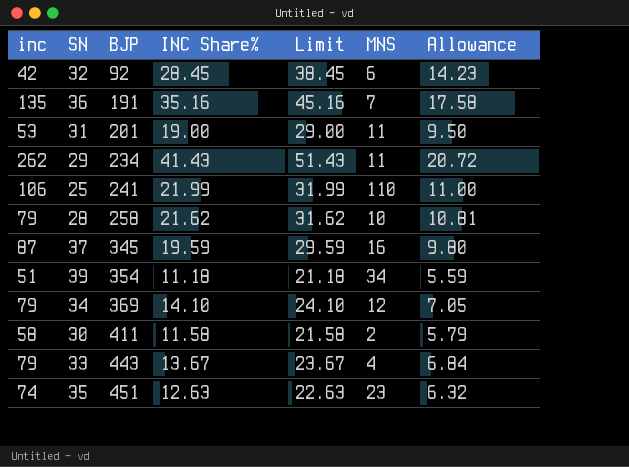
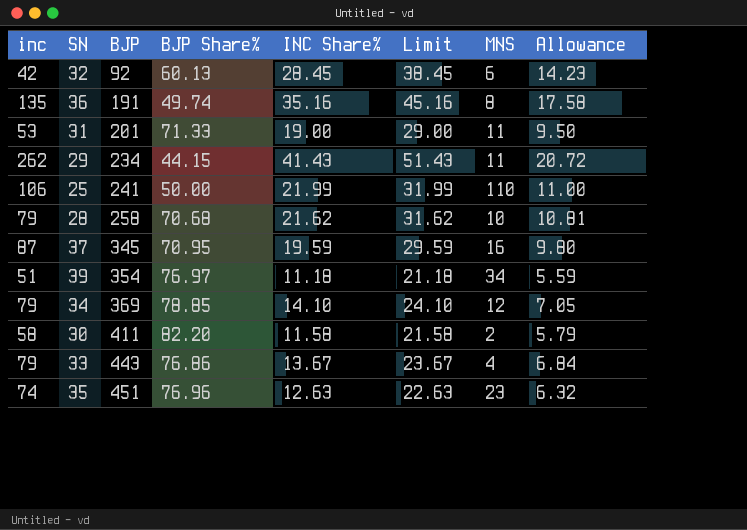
column BJP Share% | position: none -> 4
36 | MNS: 7 -> 8

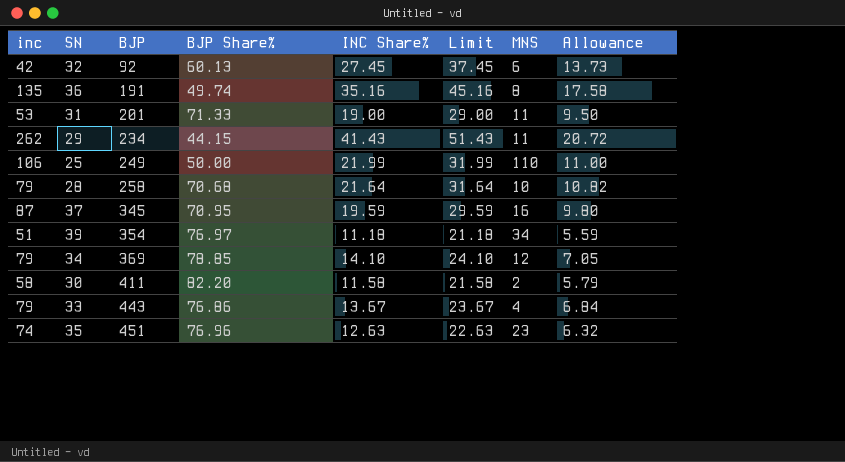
32 | INC Share%: 28.45 -> 27.45
32 | Limit: 38.45 -> 37.45
32 | Allowance: 14.23 -> 13.73
25 | BJP: 241 -> 249
28 | INC Share%: 21.62 -> 21.64
28 | Limit: 31.62 -> 31.64
28 | Allowance: 10.81 -> 10.82

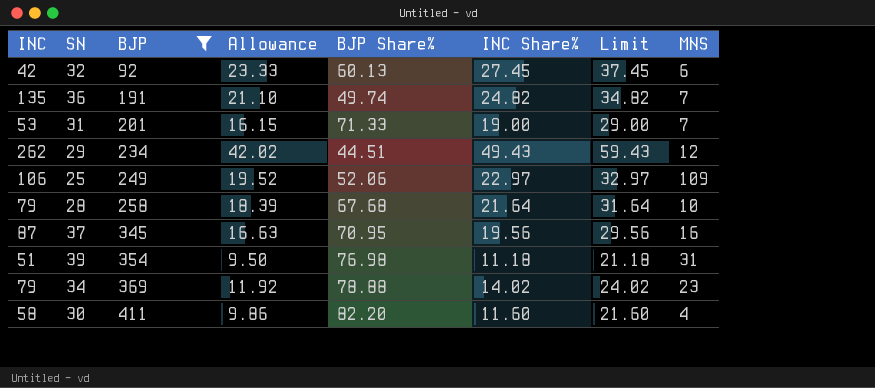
filter: none -> BJP <= 411
column name: inc -> INC
column Allowance | formula: [INC Share%] * 0.5 -> [INC Share%] * 0.85
column Allowance | position: 8 -> 4
36 | INC Share%: 35.16 -> 24.82
36 | Limit: 45.16 -> 34.82
36 | MNS: 8 -> 7
31 | MNS: 11 -> 7
29 | BJP Share%: 44.15 -> 44.51
29 | INC Share%: 41.43 -> 49.43
29 | Limit: 51.43 -> 59.43
29 | MNS: 11 -> 12
25 | BJP Share%: 50.00 -> 52.06
25 | INC Share%: 21.99 -> 22.97
25 | Limit: 31.99 -> 32.97
25 | MNS: 110 -> 109
28 | BJP Share%: 70.68 -> 67.68
37 | INC Share%: 19.59 -> 19.56
37 | Limit: 29.59 -> 29.56
39 | BJP Share%: 76.97 -> 76.98
39 | MNS: 34 -> 31
34 | BJP Share%: 78.85 -> 78.88
34 | INC Share%: 14.10 -> 14.02
34 | Limit: 24.10 -> 24.02
34 | MNS: 12 -> 23
30 | INC Share%: 11.58 -> 11.60
30 | Limit: 21.58 -> 21.60
30 | MNS: 2 -> 4

